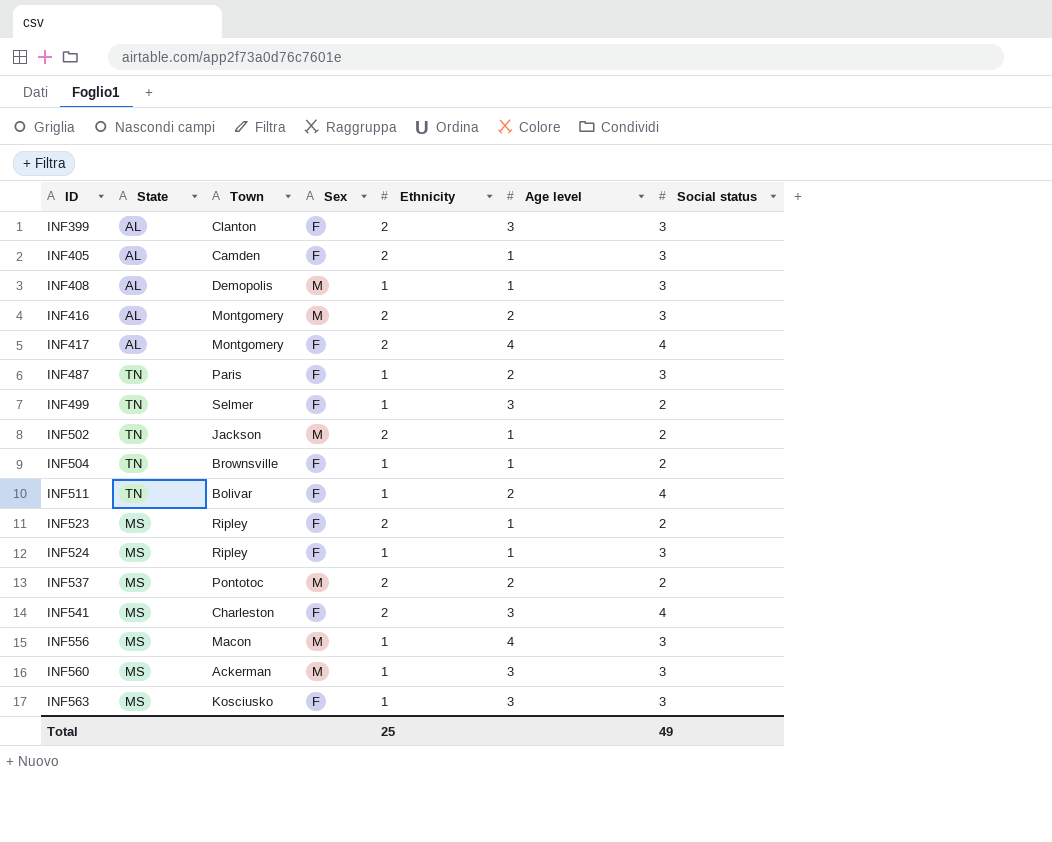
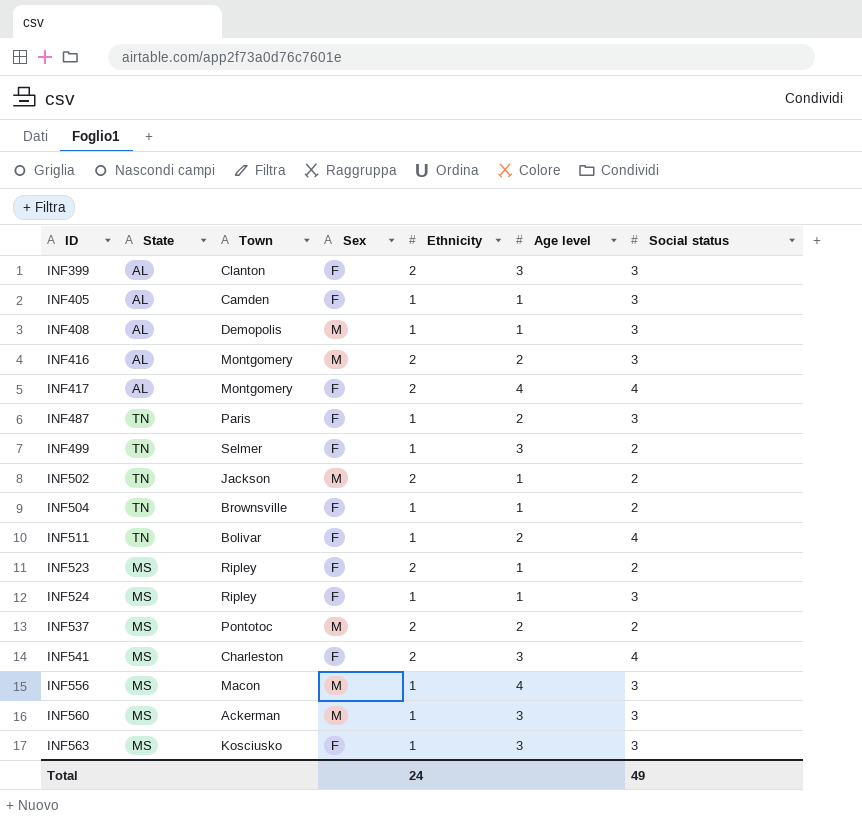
INF405 | Ethnicity: 2 -> 1
Total | Ethnicity: 25 -> 24

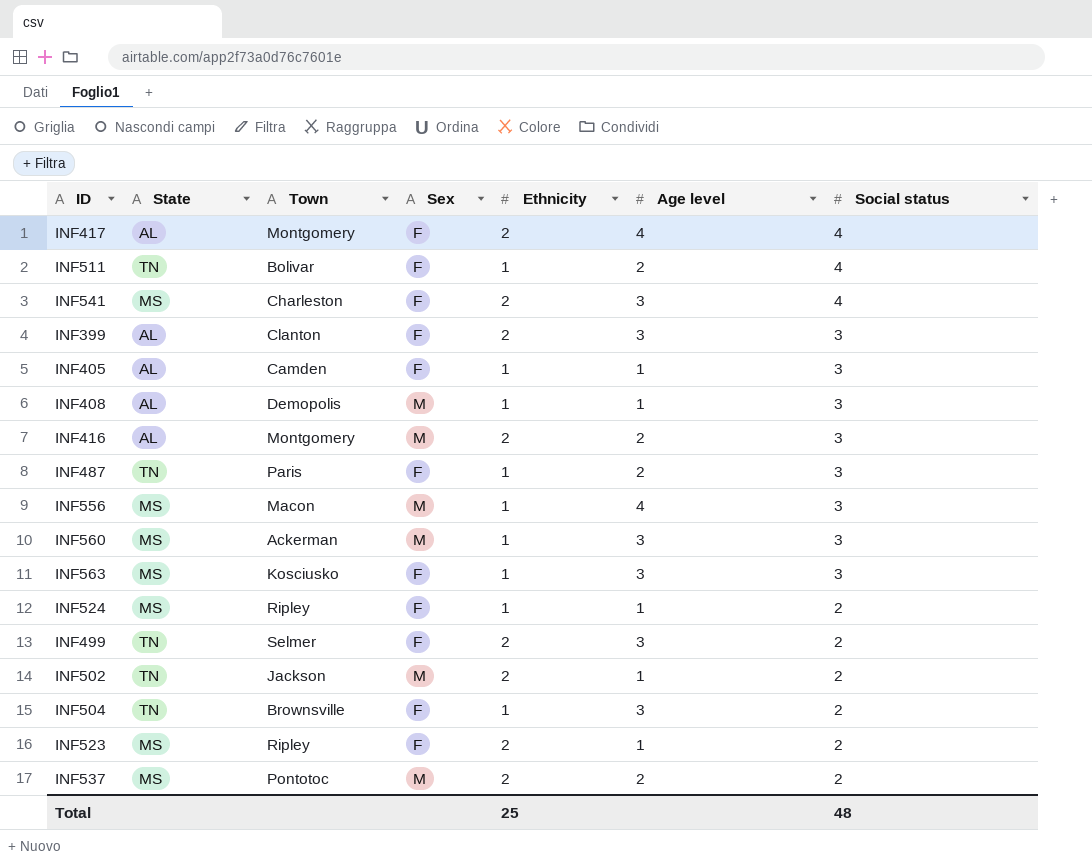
row order: ID ascending -> Social status descending
INF524 | Social status: 3 -> 2
INF499 | Ethnicity: 1 -> 2
INF504 | Age level: 1 -> 3
Total | Ethnicity: 24 -> 25
Total | Social status: 49 -> 48

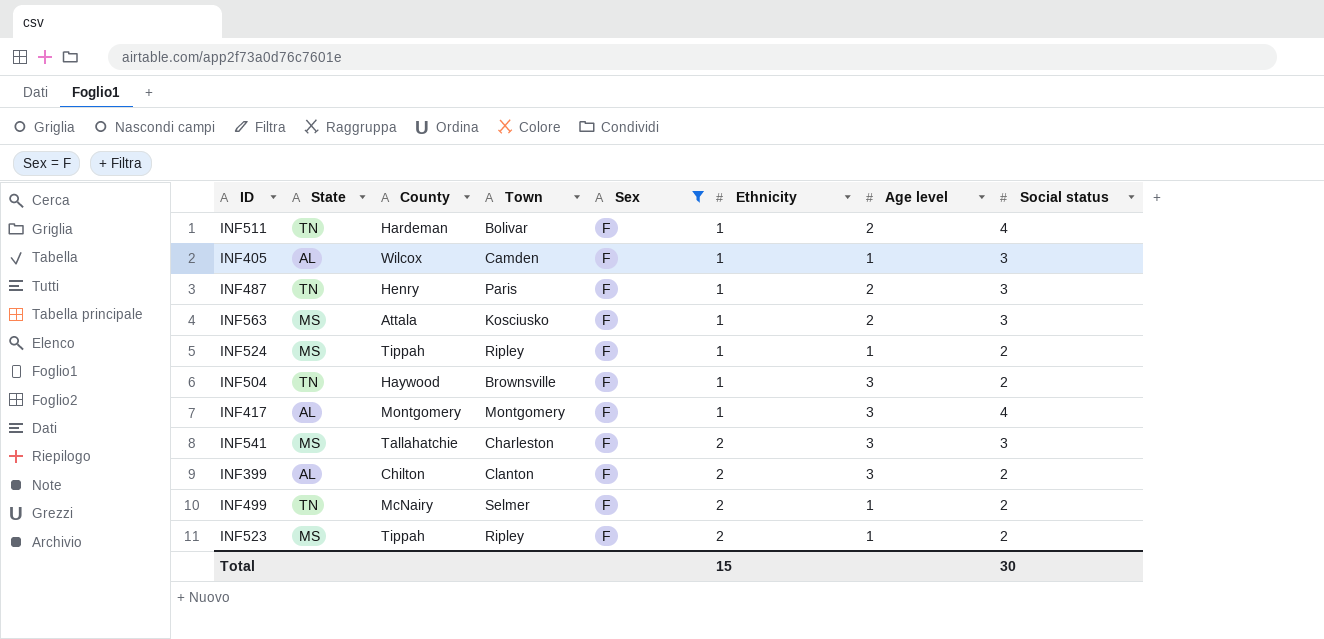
filter: none -> Sex = F
row order: Social status descending -> Ethnicity ascending
column County | position: none -> 3
INF563 | Age level: 3 -> 2
INF417 | Ethnicity: 2 -> 1
INF417 | Age level: 4 -> 3
INF541 | Social status: 4 -> 3
INF399 | Social status: 3 -> 2
INF499 | Age level: 3 -> 1
Total | Ethnicity: 25 -> 15
Total | Social status: 48 -> 30

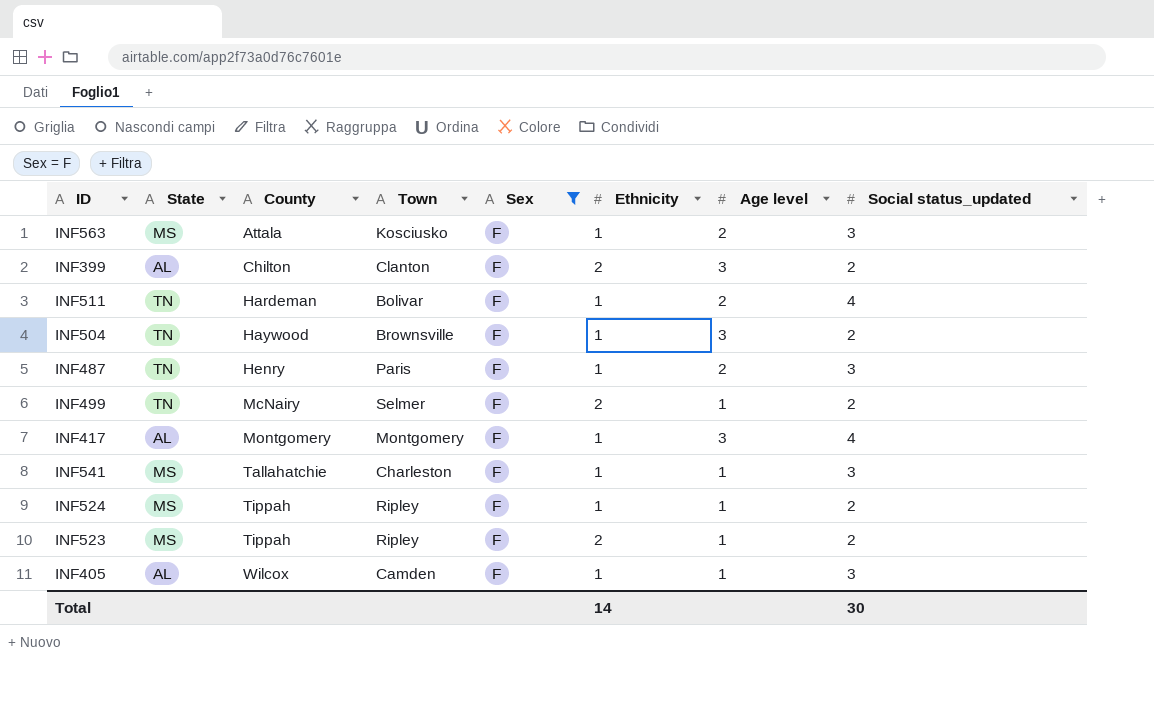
row order: Ethnicity ascending -> County ascending
column name: Social status -> Social status_updated
INF541 | Ethnicity: 2 -> 1
INF541 | Age level: 3 -> 1
Total | Ethnicity: 15 -> 14

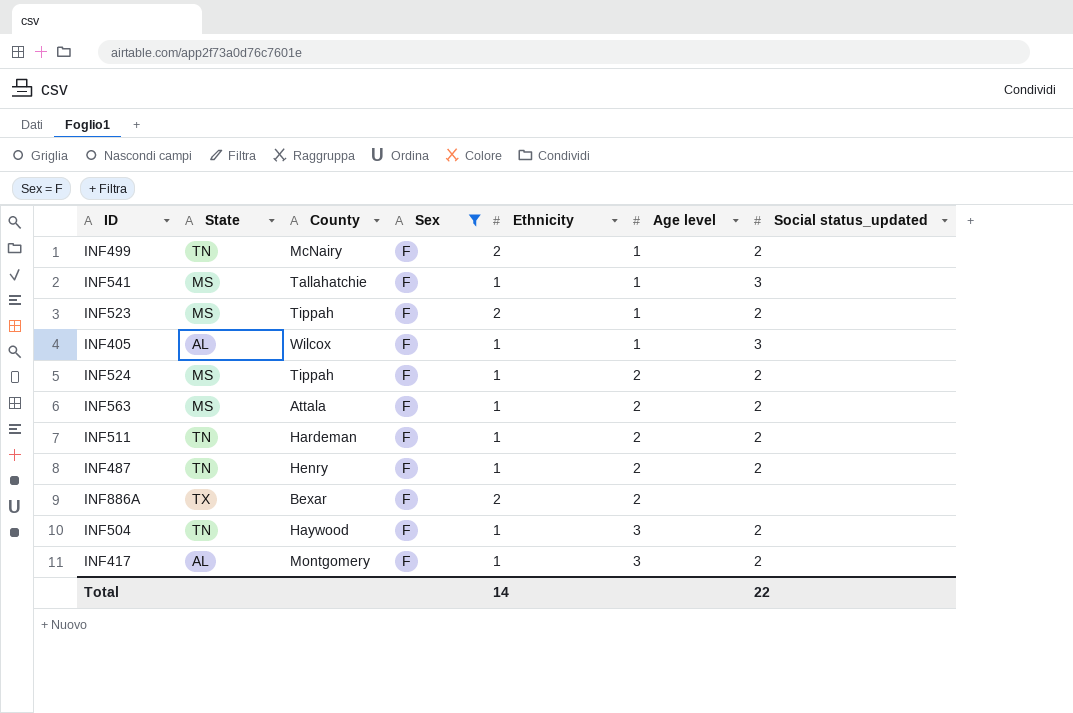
row order: County ascending -> Age level ascending
column Town | position: 4 -> none
row INF399: AL | Chilton | Clanton | F | 2 | 3 | 2 -> none
INF524 | Age level: 1 -> 2
INF563 | Social status_updated: 3 -> 2
INF511 | Social status_updated: 4 -> 2
INF487 | Social status_updated: 3 -> 2
row INF886A: none -> TX | Bexar | F | 2 | 2 | none
INF417 | Social status_updated: 4 -> 2
Total | Social status_updated: 30 -> 22

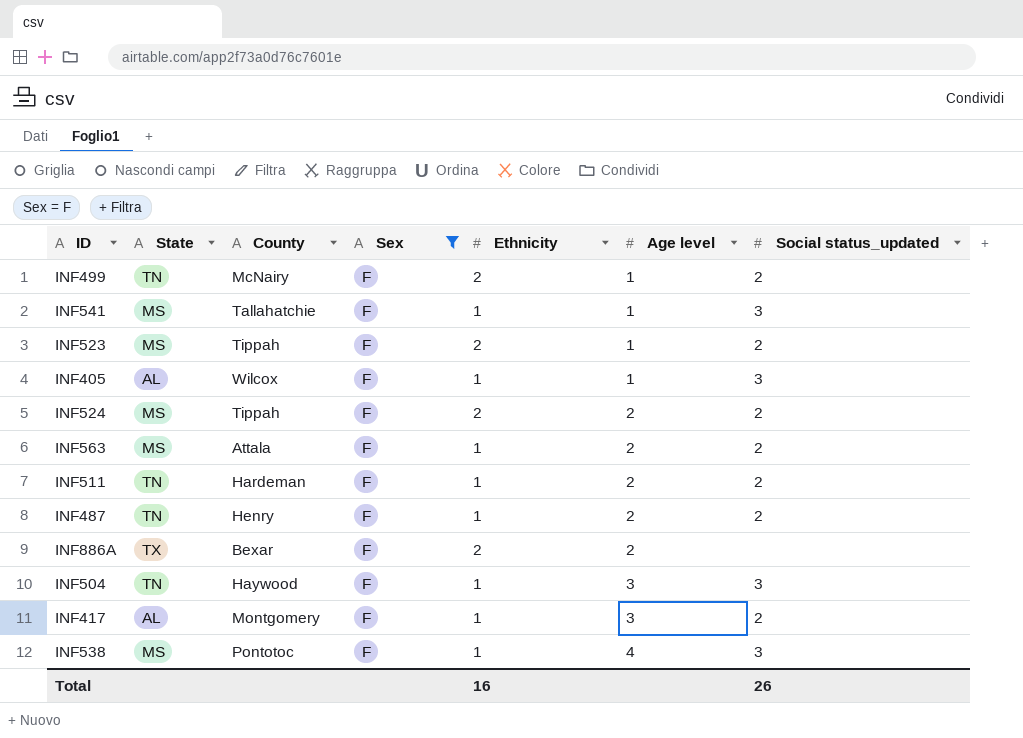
INF524 | Ethnicity: 1 -> 2
INF504 | Social status_updated: 2 -> 3
row INF538: none -> MS | Pontotoc | F | 1 | 4 | 3
Total | Ethnicity: 14 -> 16
Total | Social status_updated: 22 -> 26

